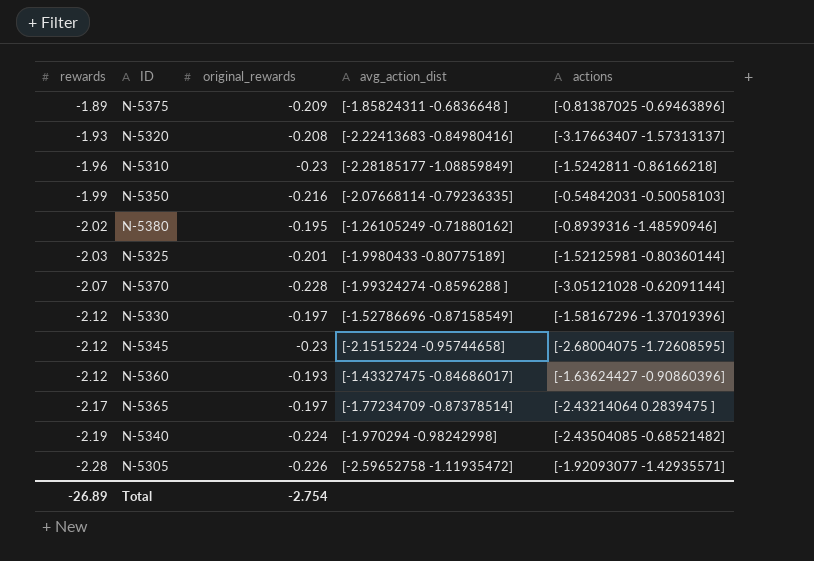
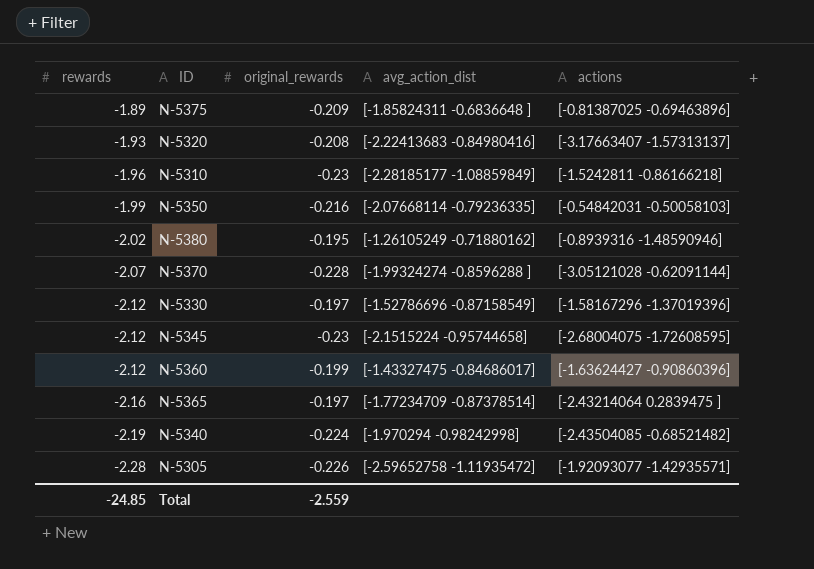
row N-5325: -2.03 | -0.201 | [-1.9980433 -0.80775189] | [-1.52125981 -0.80360144] -> none
N-5360 | original_rewards: -0.193 -> -0.199
N-5365 | rewards: -2.17 -> -2.16
Total | rewards: -26.89 -> -24.85
Total | original_rewards: -2.754 -> -2.559

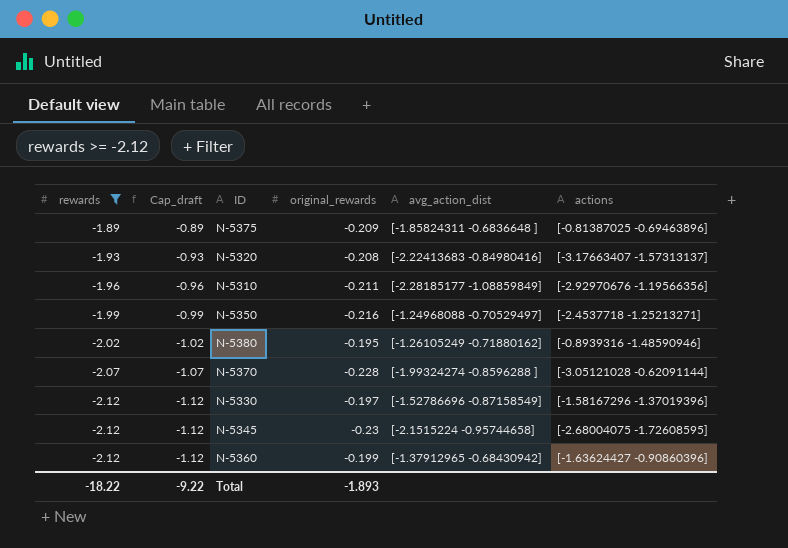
filter: none -> rewards >= -2.12
column Cap_draft | formula: none -> [rewards] + 1
N-5310 | original_rewards: -0.23 -> -0.211
N-5310 | actions: [-1.5242811 -0.86166218] -> [-2.92970676 -1.19566356]
N-5350 | avg_action_dist: [-2.07668114 -0.79236335] -> [-1.24968088 -0.70529497]
N-5350 | actions: [-0.54842031 -0.50058103] -> [-2.4537718 -1.25213271]
N-5360 | avg_action_dist: [-1.43327475 -0.84686017] -> [-1.37912965 -0.68430942]
Total | rewards: -24.85 -> -18.22
Total | original_rewards: -2.559 -> -1.893

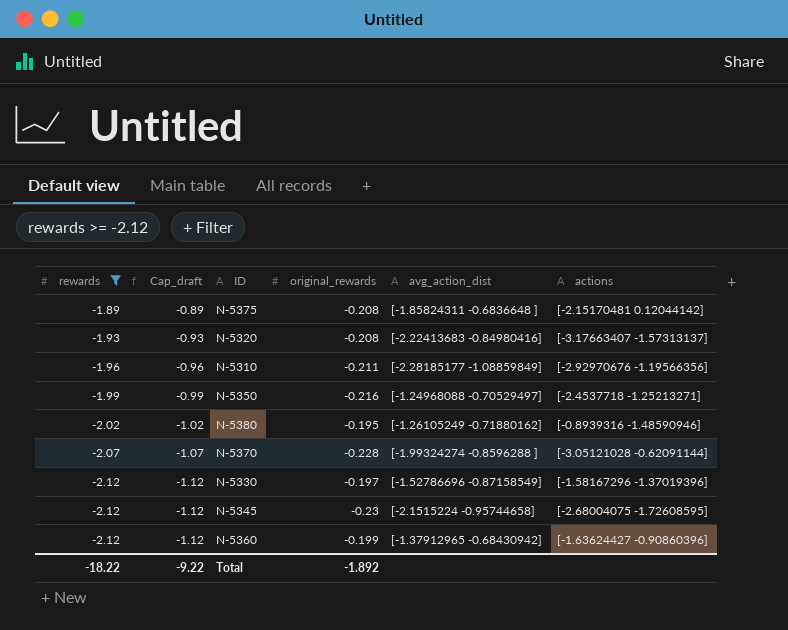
N-5375 | original_rewards: -0.209 -> -0.208
N-5375 | actions: [-0.81387025 -0.69463896] -> [-2.15170481 0.12044142]
Total | original_rewards: -1.893 -> -1.892

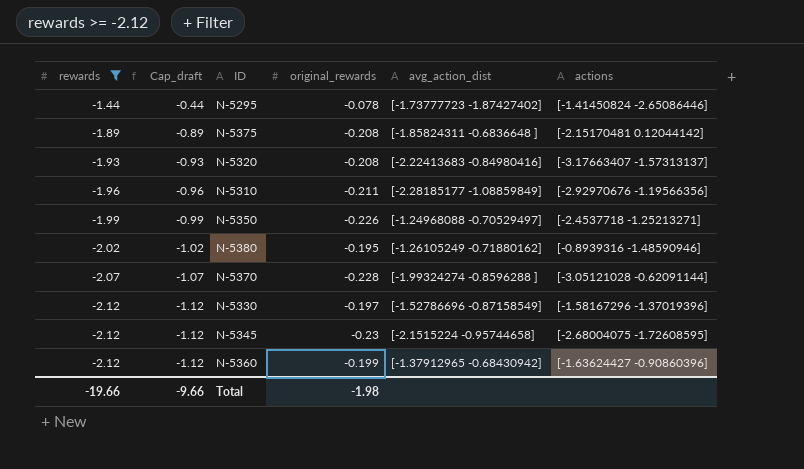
row N-5295: none -> -1.44 | -0.44 | -0.078 | [-1.73777723 -1.87427402] | [-1.41450824 -2.65086446]
N-5350 | original_rewards: -0.216 -> -0.226
Total | rewards: -18.22 -> -19.66
Total | Cap_draft: -9.22 -> -9.66
Total | original_rewards: -1.892 -> -1.98

